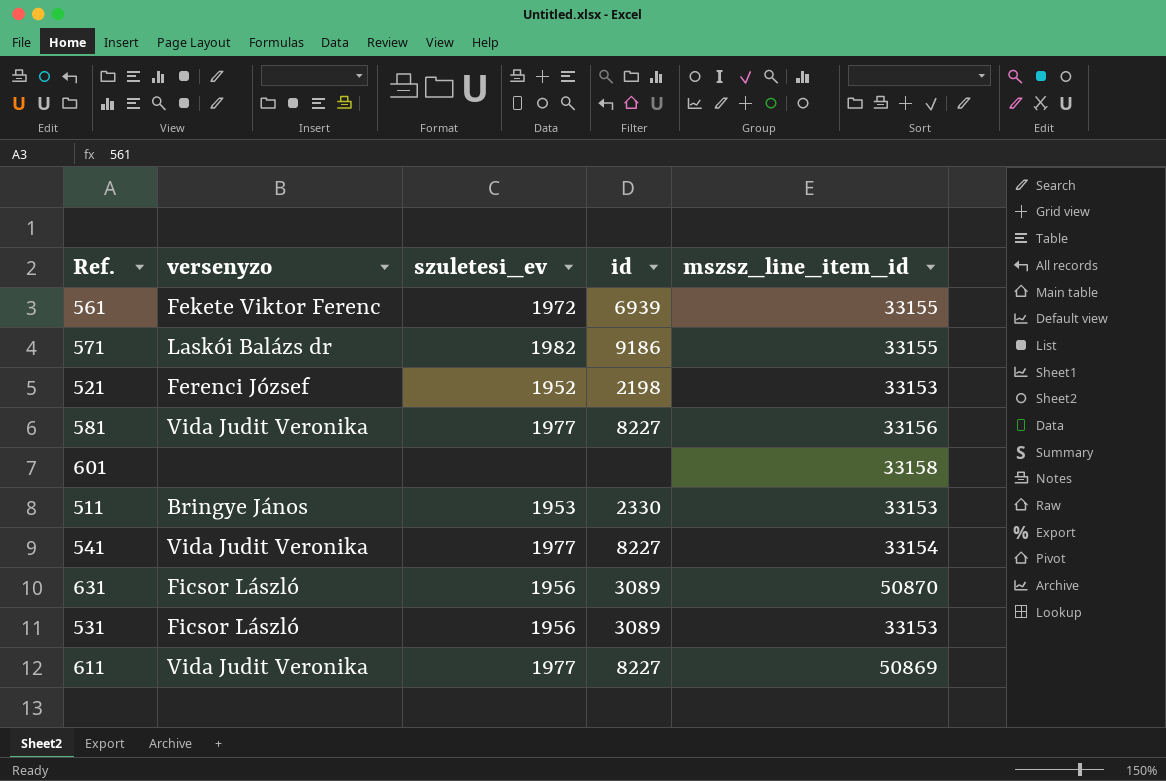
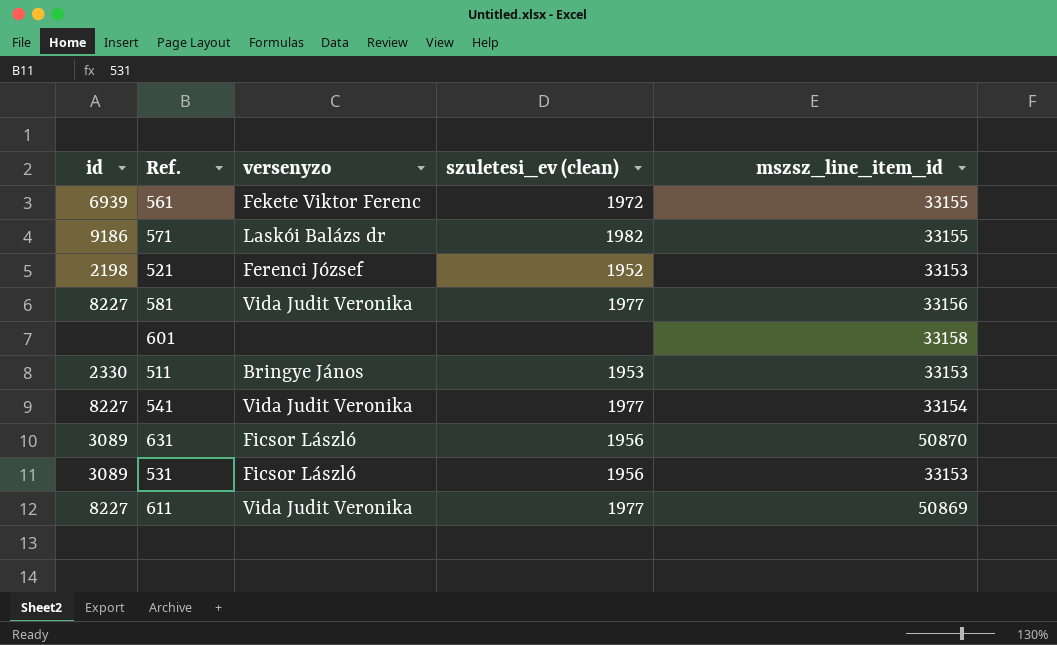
column id | position: 4 -> 1
column name: szuletesi_ev -> szuletesi_ev (clean)

